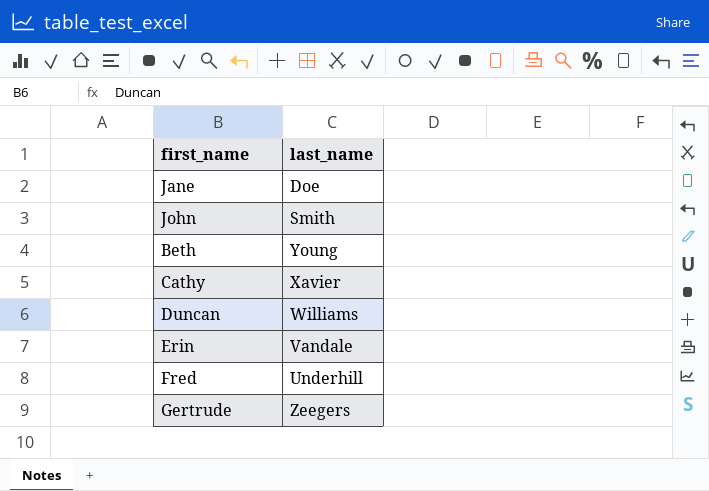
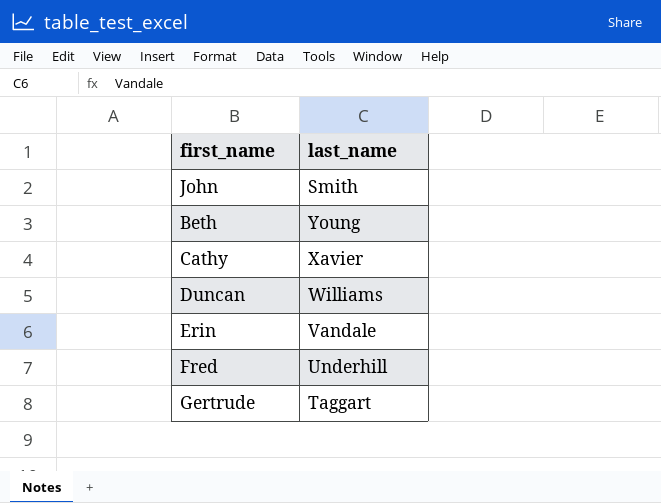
row Jane: Doe -> none
Gertrude | last_name: Zeegers -> Taggart

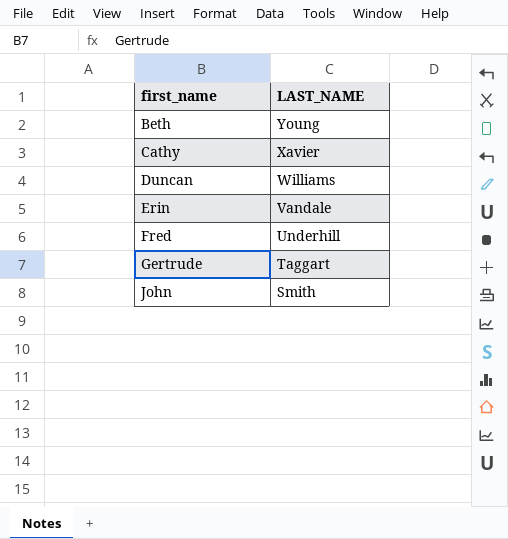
row order: none -> first_name ascending
column name: last_name -> LAST_NAME

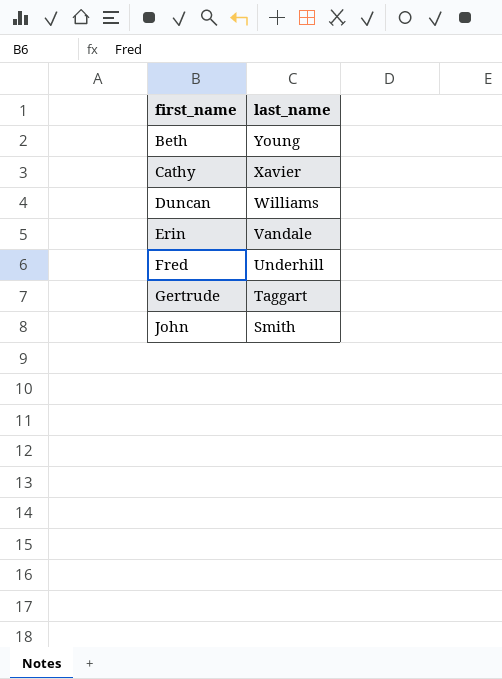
column name: LAST_NAME -> last_name

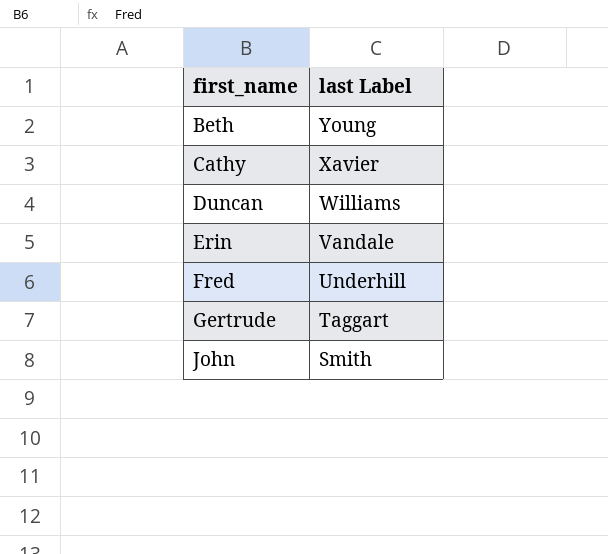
column name: last_name -> last Label

